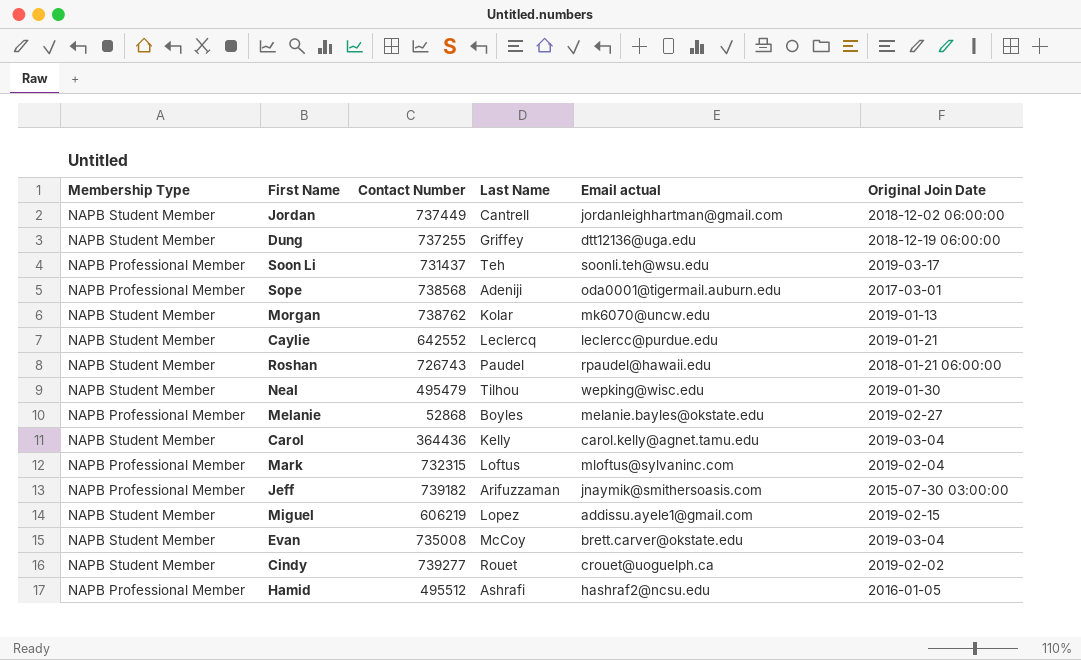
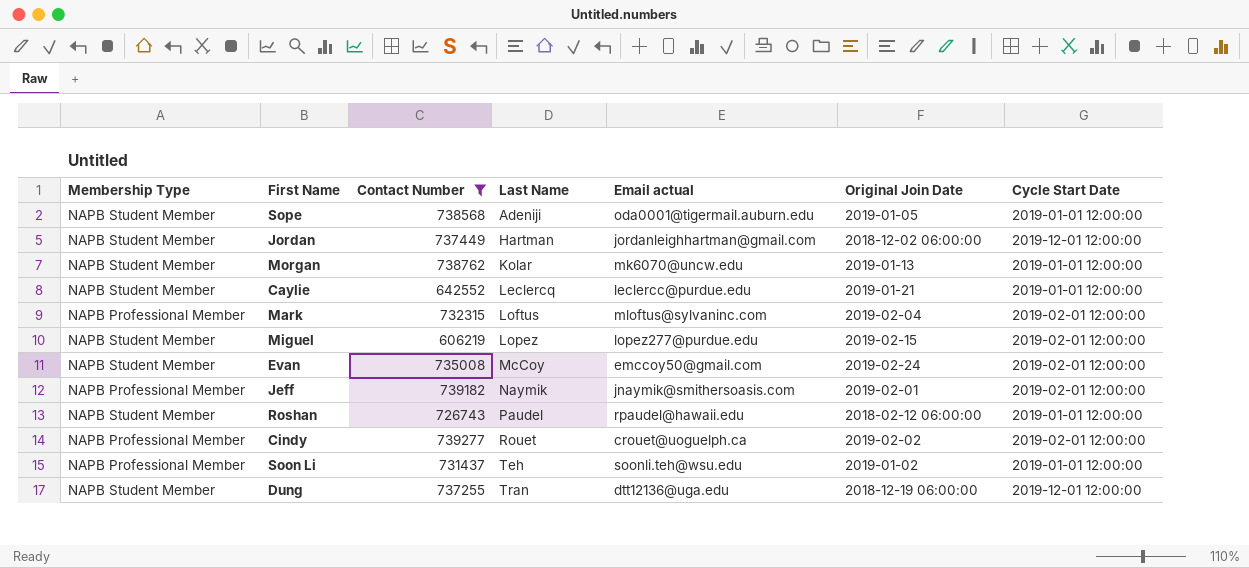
filter: none -> Contact Number >= 606219
row order: none -> Last Name ascending
column Cycle Start Date | position: none -> 7
Sope | Membership Type: NAPB Professional Member -> NAPB Student Member
Sope | Original Join Date: 2017-03-01 -> 2019-01-05
Jordan | Last Name: Cantrell -> Hartman
Miguel | Email actual: addissu.ayele1@gmail.com -> lopez277@purdue.edu
Evan | Email actual: brett.carver@okstate.edu -> emccoy50@gmail.com
Evan | Original Join Date: 2019-03-04 -> 2019-02-24
Jeff | Last Name: Arifuzzaman -> Naymik
Jeff | Original Join Date: 2015-07-30 03:00:00 -> 2019-02-01
Roshan | Original Join Date: 2018-01-21 06:00:00 -> 2018-02-12 06:00:00
Cindy | Membership Type: NAPB Student Member -> NAPB Professional Member
Soon Li | Original Join Date: 2019-03-17 -> 2019-01-02
Dung | Last Name: Griffey -> Tran

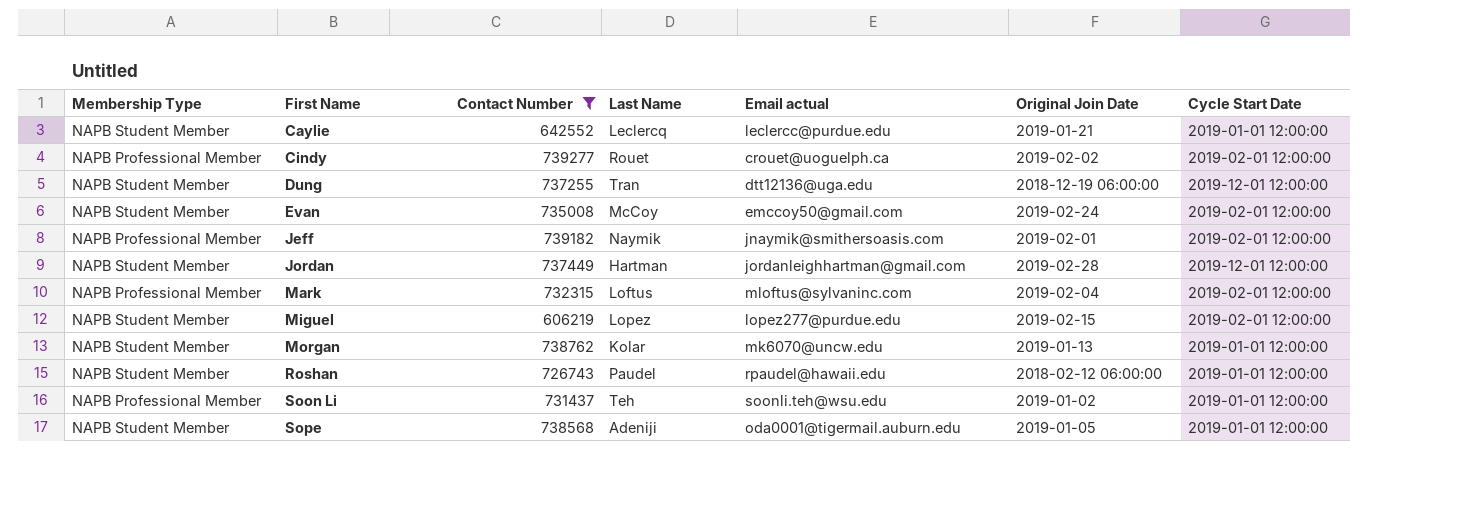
row order: Last Name ascending -> First Name ascending
Jordan | Original Join Date: 2018-12-02 06:00:00 -> 2019-02-28

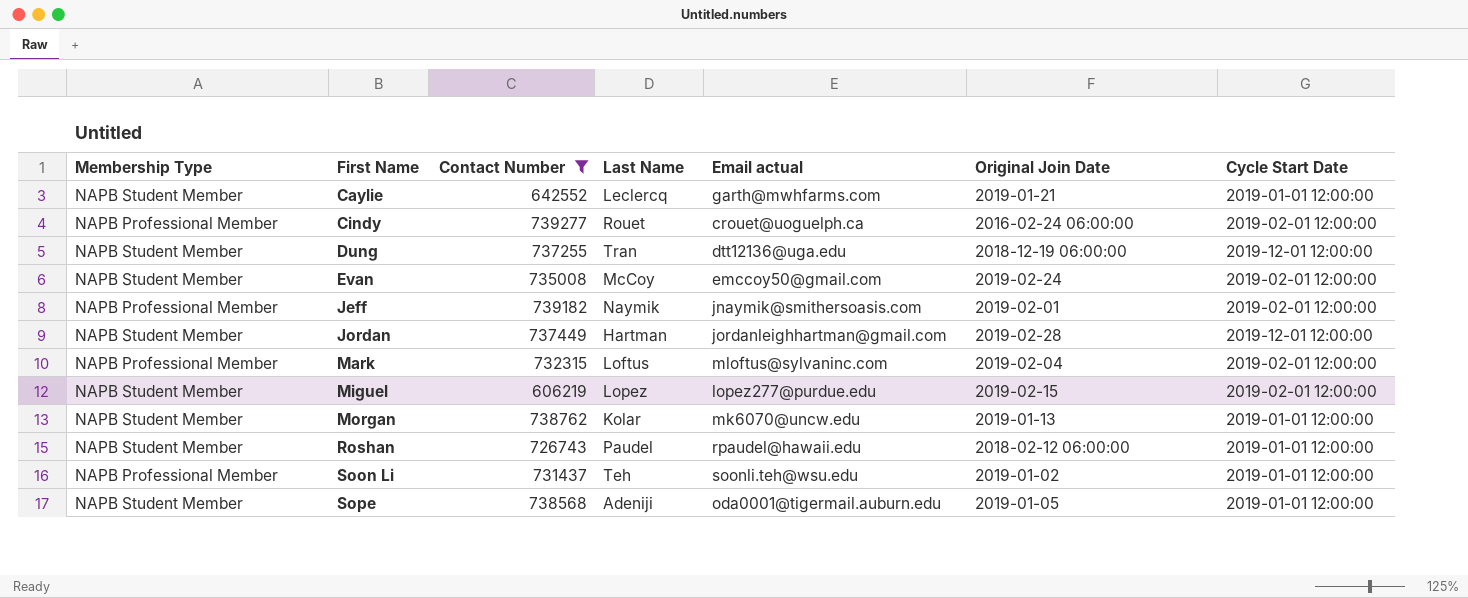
Caylie | Email actual: leclercc@purdue.edu -> garth@mwhfarms.com
Cindy | Original Join Date: 2019-02-02 -> 2016-02-24 06:00:00

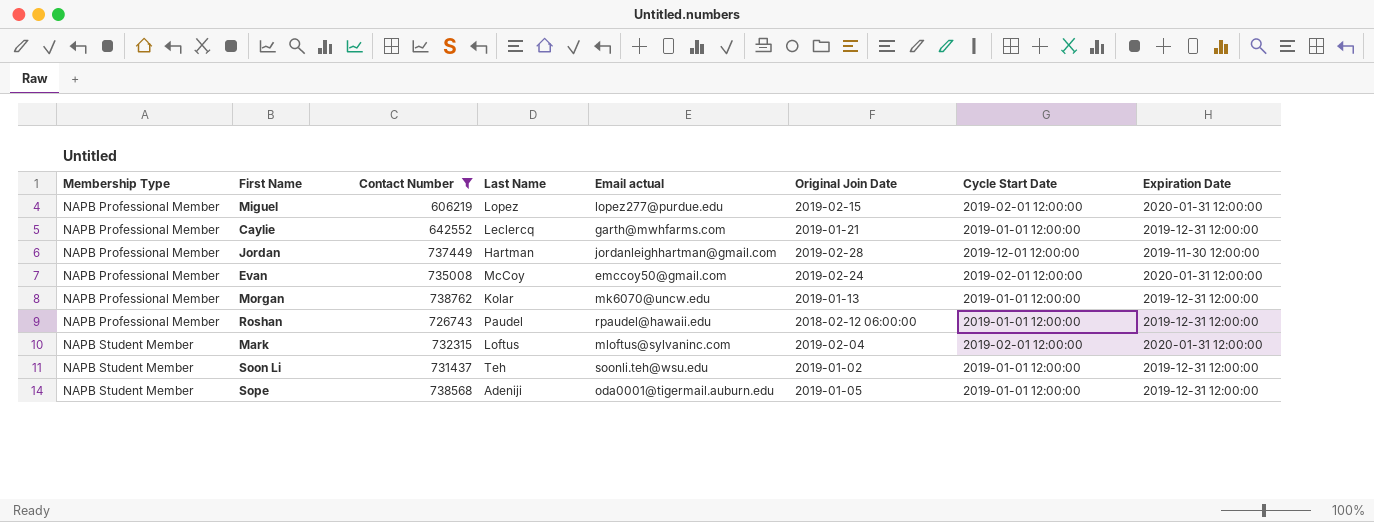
row order: First Name ascending -> Membership Type ascending
column Expiration Date | position: none -> 8
row Cindy: NAPB Professional Member | 739277 | Rouet | crouet@uoguelph.ca | 2016-02-24 06:00:00 | 2019-02-01 12:00:00 -> none
row Dung: NAPB Student Member | 737255 | Tran | dtt12136@uga.edu | 2018-12-19 06:00:00 | 2019-12-01 12:00:00 -> none
row Jeff: NAPB Professional Member | 739182 | Naymik | jnaymik@smithersoasis.com | 2019-02-01 | 2019-02-01 12:00:00 -> none
Miguel | Membership Type: NAPB Student Member -> NAPB Professional Member
Caylie | Membership Type: NAPB Student Member -> NAPB Professional Member
Jordan | Membership Type: NAPB Student Member -> NAPB Professional Member
Evan | Membership Type: NAPB Student Member -> NAPB Professional Member
Morgan | Membership Type: NAPB Student Member -> NAPB Professional Member
Roshan | Membership Type: NAPB Student Member -> NAPB Professional Member
Mark | Membership Type: NAPB Professional Member -> NAPB Student Member
Soon Li | Membership Type: NAPB Professional Member -> NAPB Student Member

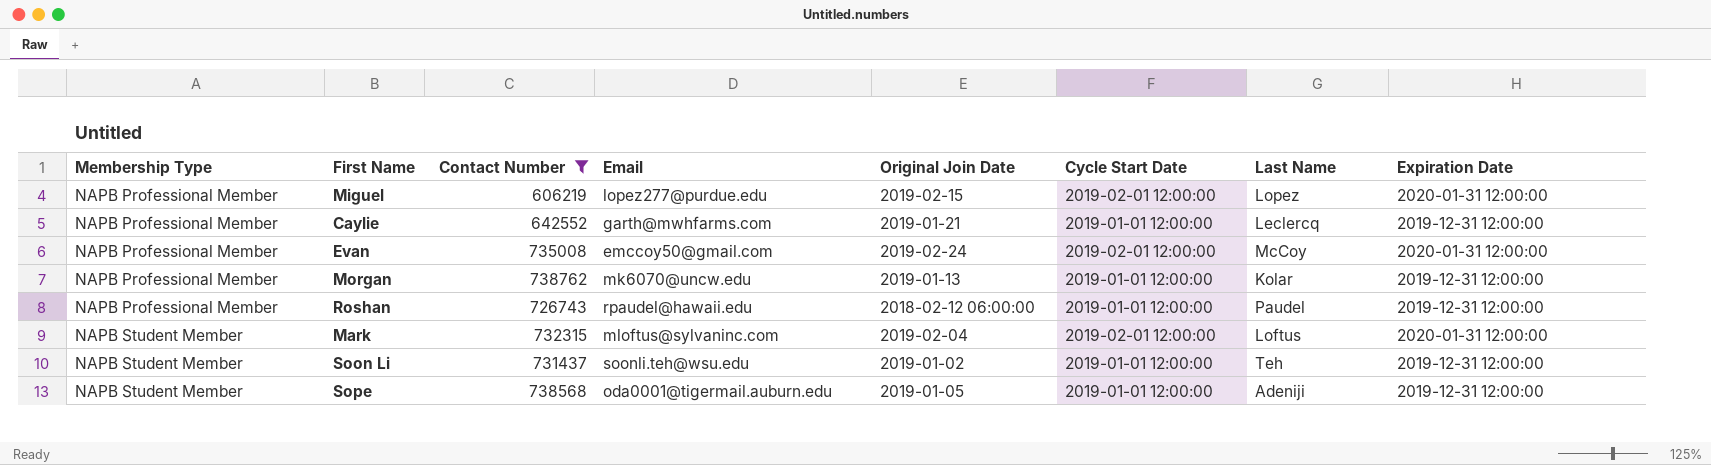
column name: Email actual -> Email
column Last Name | position: 4 -> 7
row Jordan: NAPB Professional Member | 737449 | Hartman | jordanleighhartman@gmail.com | 2019-02-28 | 2019-12-01 12:00:00 | 2019-11-30 12:00:00 -> none

